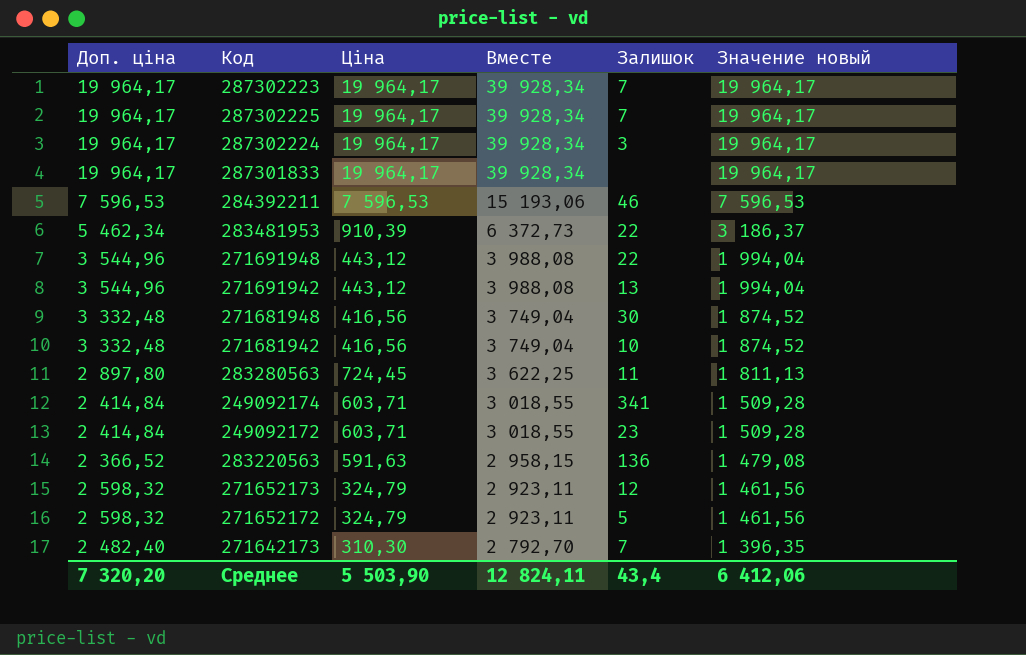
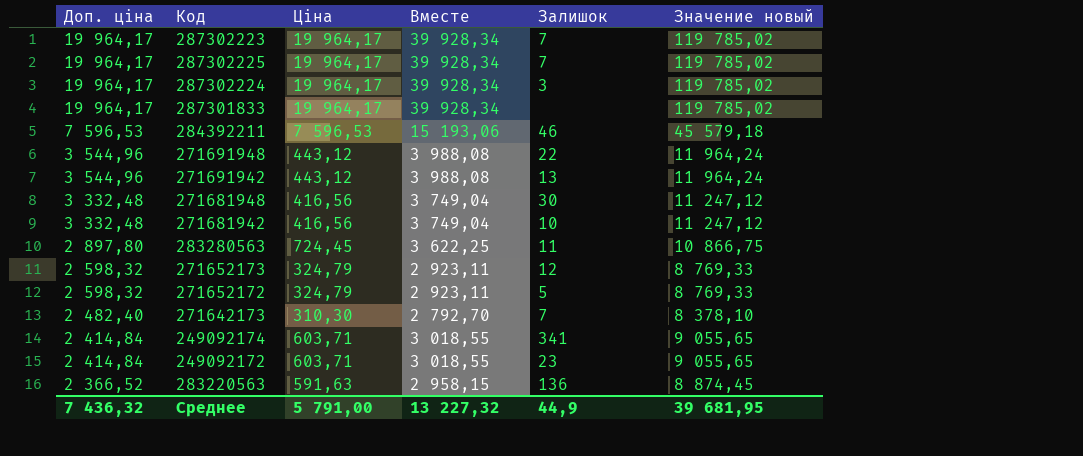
row order: Вместе descending -> Доп. ціна descending
column Значение новый | formula: [Вместе] * 0,5 -> [Вместе] * 3
row 283481953: 5 462,34 | 910,39 | 6 372,73 | 22 | 3 186,37 -> none
Среднее | Доп. ціна: 7 320,20 -> 7 436,32
Среднее | Ціна: 5 503,90 -> 5 791,00
Среднее | Вместе: 12 824,11 -> 13 227,32
Среднее | Залишок: 43,4 -> 44,9
Среднее | Значение новый: 6 412,06 -> 39 681,95

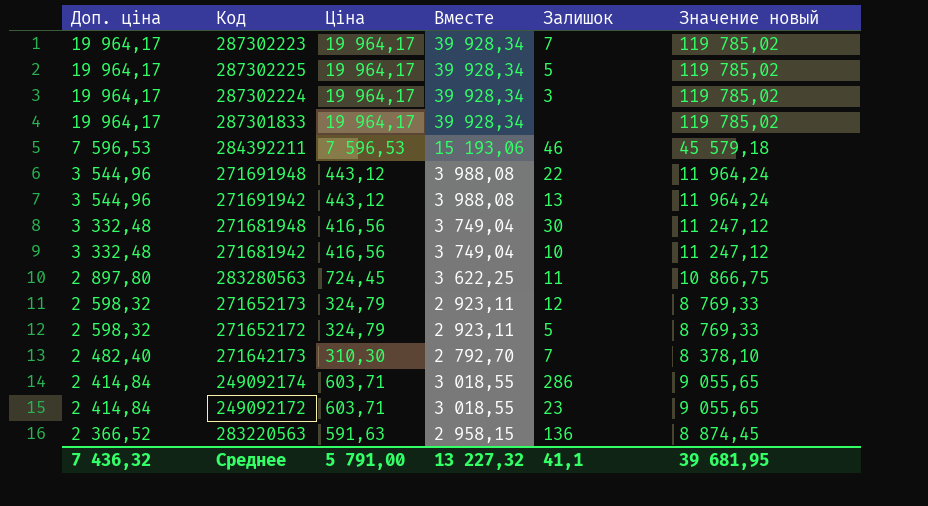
287302225 | Залишок: 7 -> 5
249092174 | Залишок: 341 -> 286
Среднее | Залишок: 44,9 -> 41,1

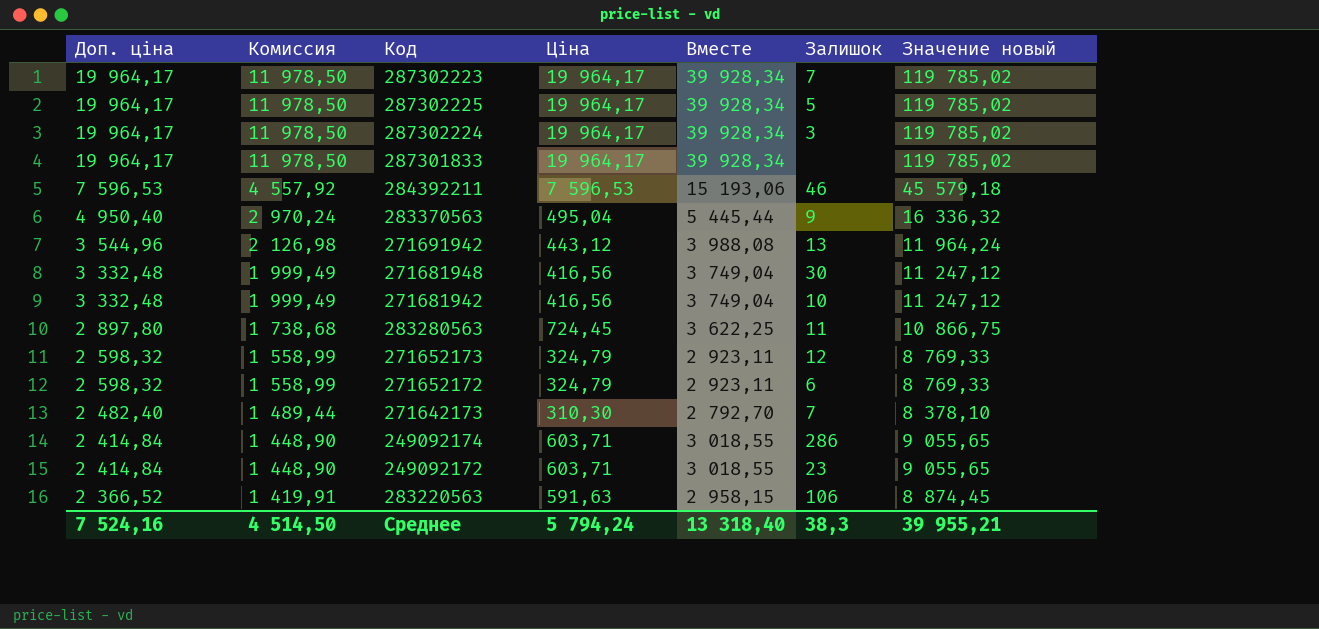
column Комиссия | formula: none -> [Доп. ціна] * 0,6
row 271691948: 3 544,96 | 443,12 | 3 988,08 | 22 | 11 964,24 -> none
row 283370563: none -> 4 950,40 | 2 970,24 | 495,04 | 5 445,44 | 9 | 16 336,32
271652172 | Залишок: 5 -> 6
283220563 | Залишок: 136 -> 106
Среднее | Доп. ціна: 7 436,32 -> 7 524,16
Среднее | Ціна: 5 791,00 -> 5 794,24
Среднее | Вместе: 13 227,32 -> 13 318,40
Среднее | Залишок: 41,1 -> 38,3
Среднее | Значение новый: 39 681,95 -> 39 955,21

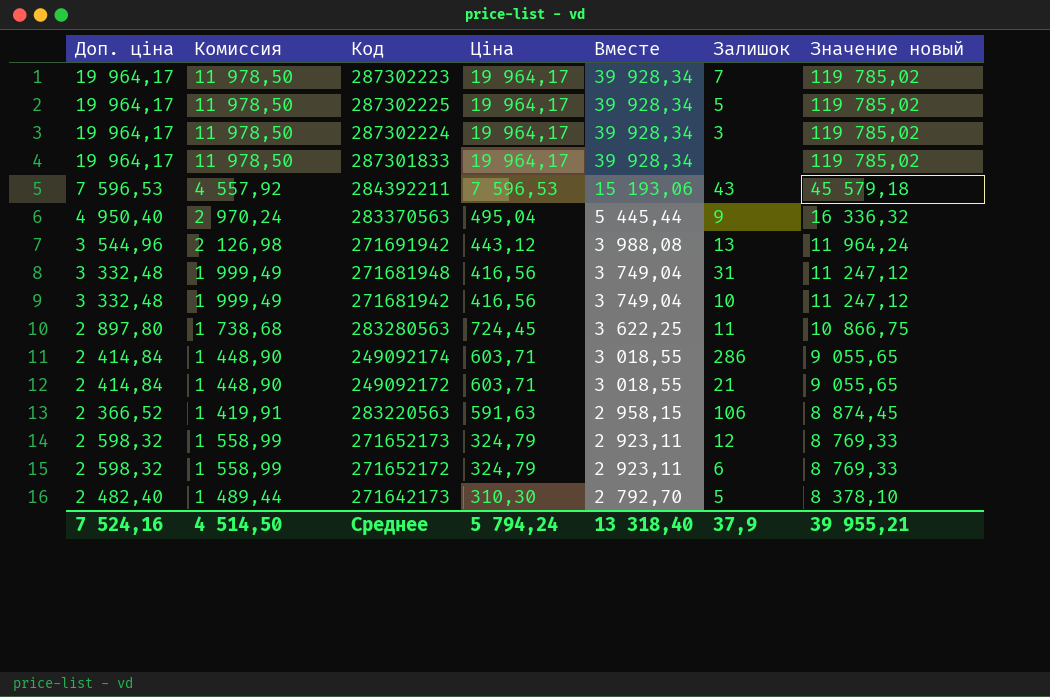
row order: Доп. ціна descending -> Вместе descending
284392211 | Залишок: 46 -> 43
271681948 | Залишок: 30 -> 31
249092172 | Залишок: 23 -> 21
271642173 | Залишок: 7 -> 5
Среднее | Залишок: 38,3 -> 37,9

